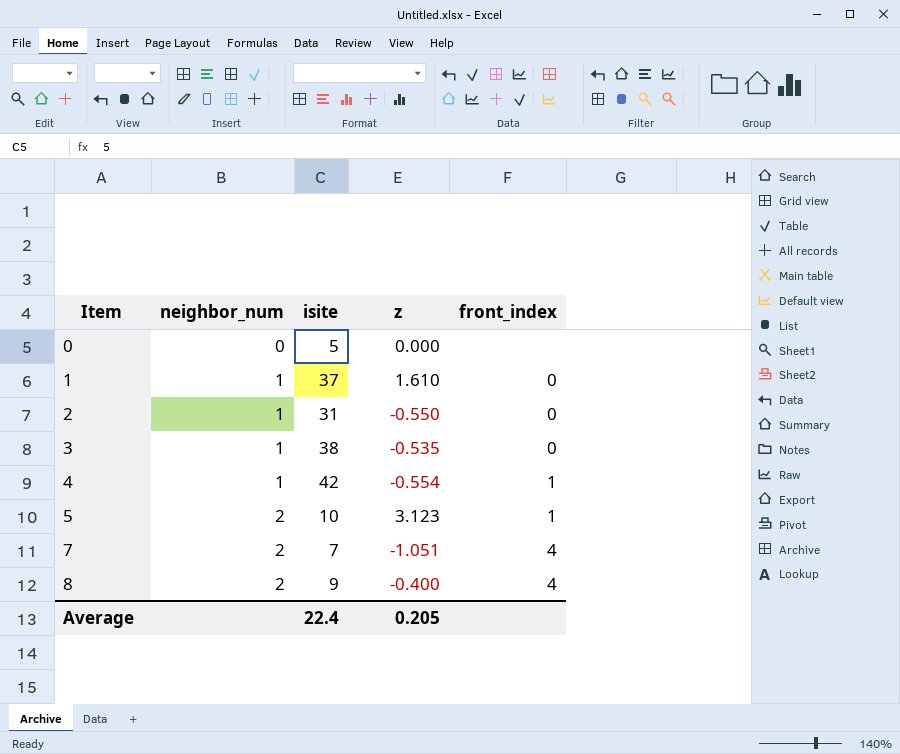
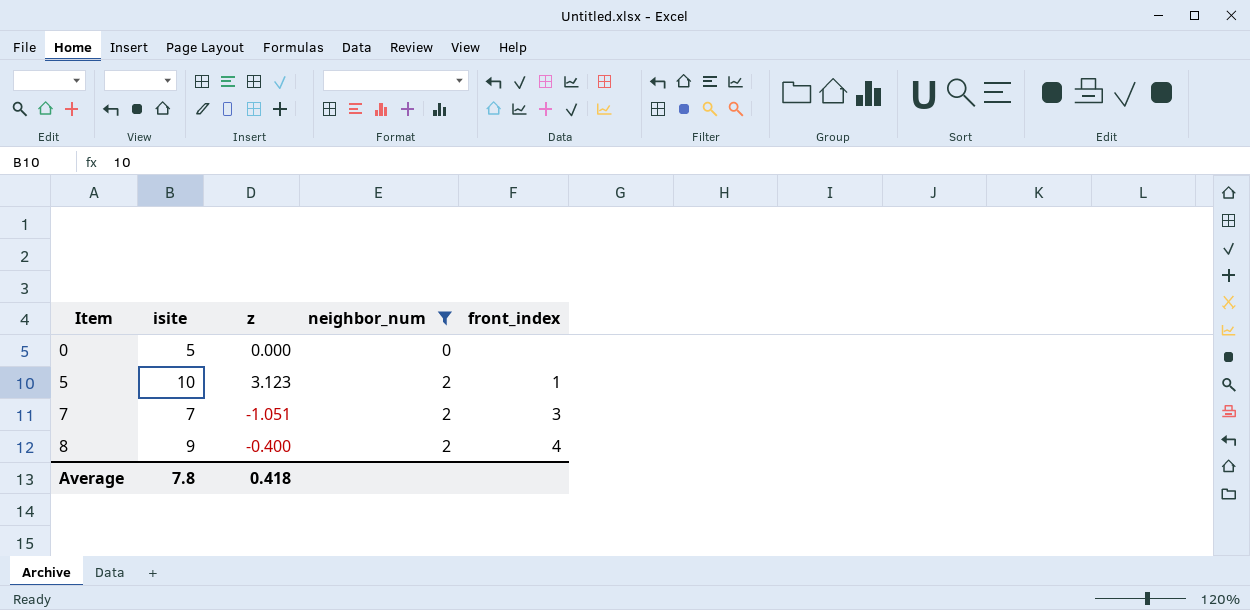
filter: none -> neighbor_num != 1
column neighbor_num | position: 2 -> 4
7 | front_index: 4 -> 3
Average | isite: 22.4 -> 7.8
Average | z: 0.205 -> 0.418

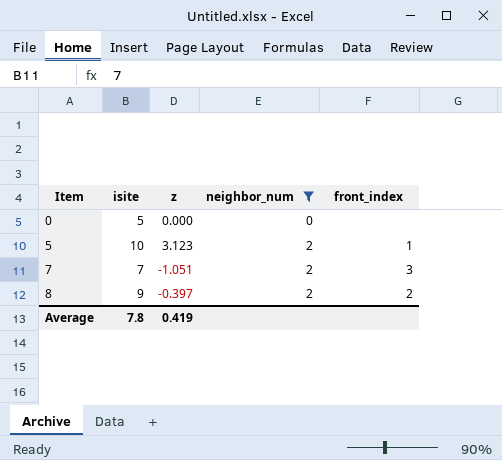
8 | z: -0.400 -> -0.397
8 | front_index: 4 -> 2
Average | z: 0.418 -> 0.419

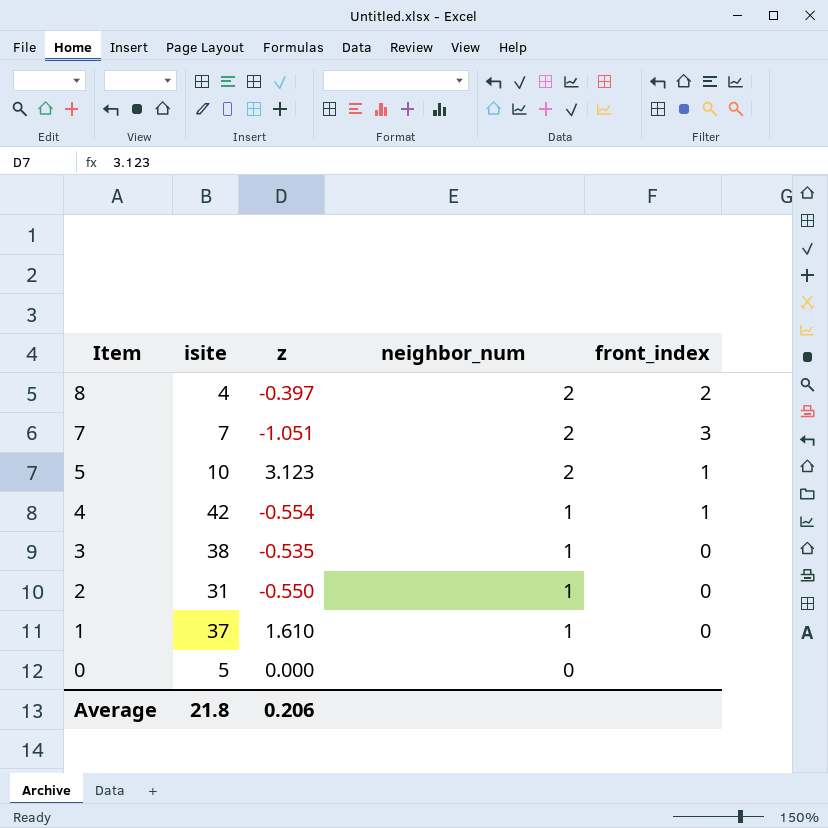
filter: neighbor_num != 1 -> none
row order: Item ascending -> Item descending
8 | isite: 9 -> 4
Average | isite: 7.8 -> 21.8
Average | z: 0.419 -> 0.206

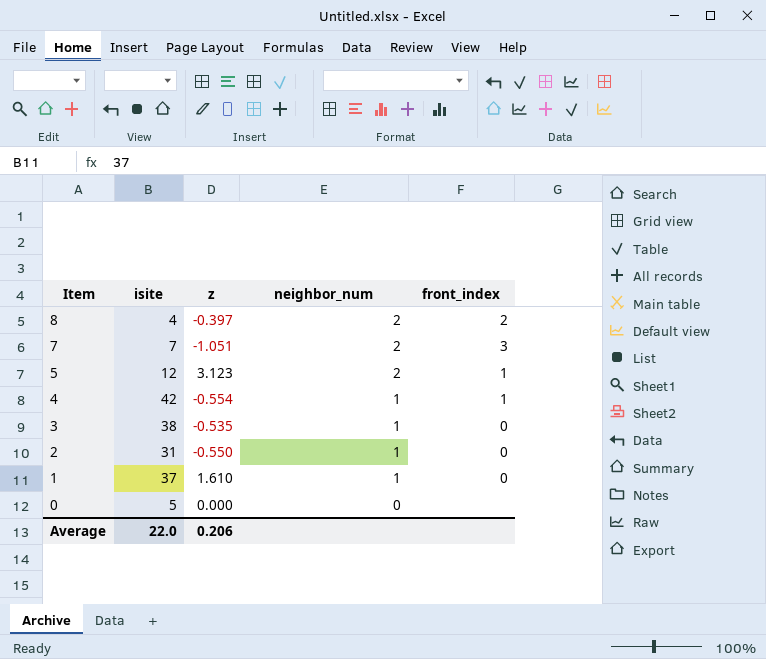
5 | isite: 10 -> 12
Average | isite: 21.8 -> 22.0

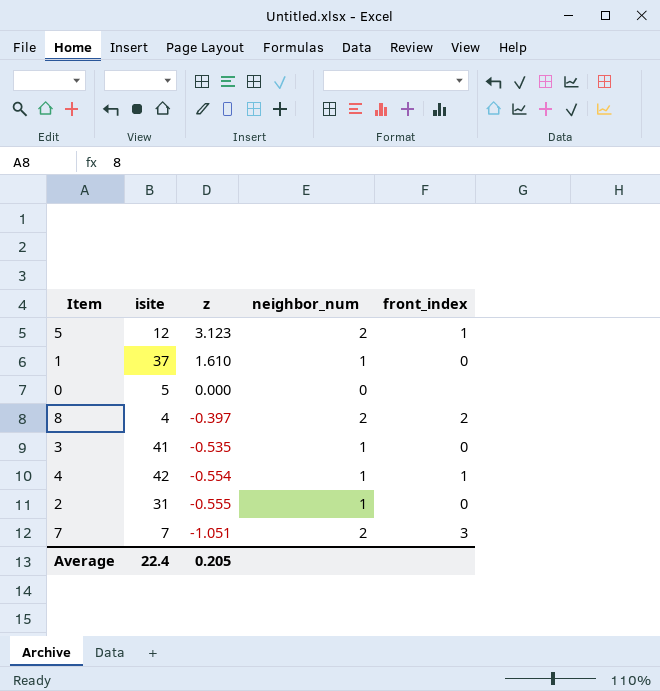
row order: Item descending -> z descending
3 | isite: 38 -> 41
2 | z: -0.550 -> -0.555
Average | isite: 22.0 -> 22.4
Average | z: 0.206 -> 0.205

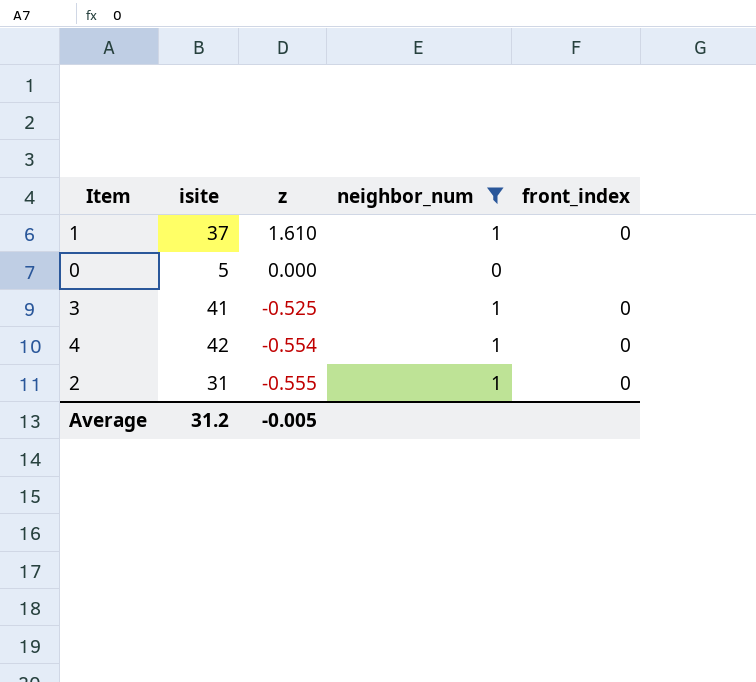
filter: none -> neighbor_num != 2
3 | z: -0.535 -> -0.525
4 | front_index: 1 -> 0
Average | isite: 22.4 -> 31.2
Average | z: 0.205 -> -0.005

